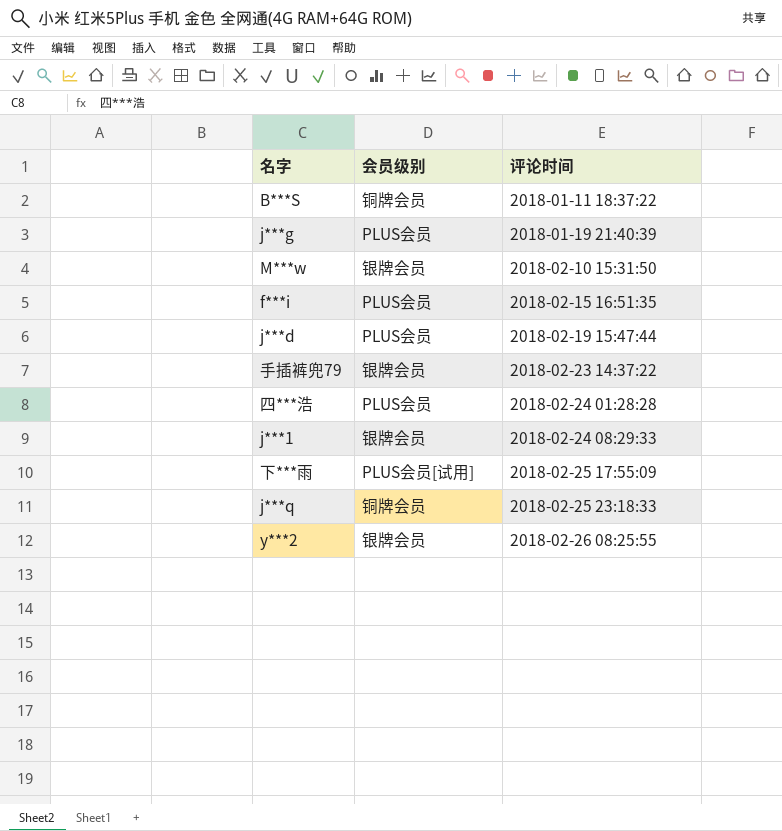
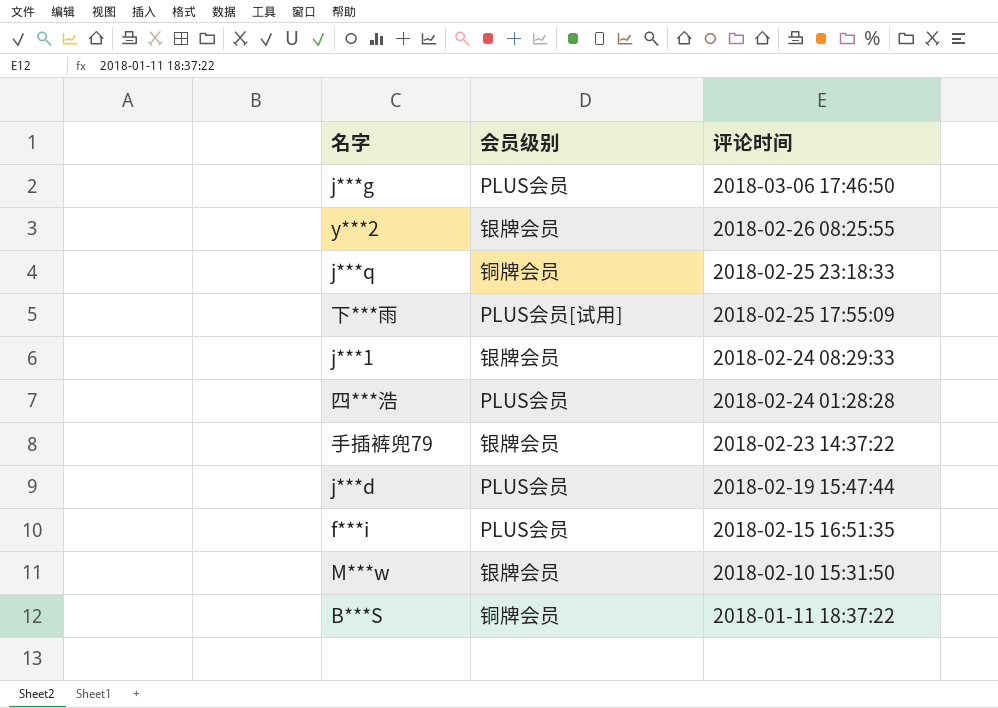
row order: 评论时间 ascending -> 评论时间 descending
j***g | 评论时间: 2018-01-19 21:40:39 -> 2018-03-06 17:46:50

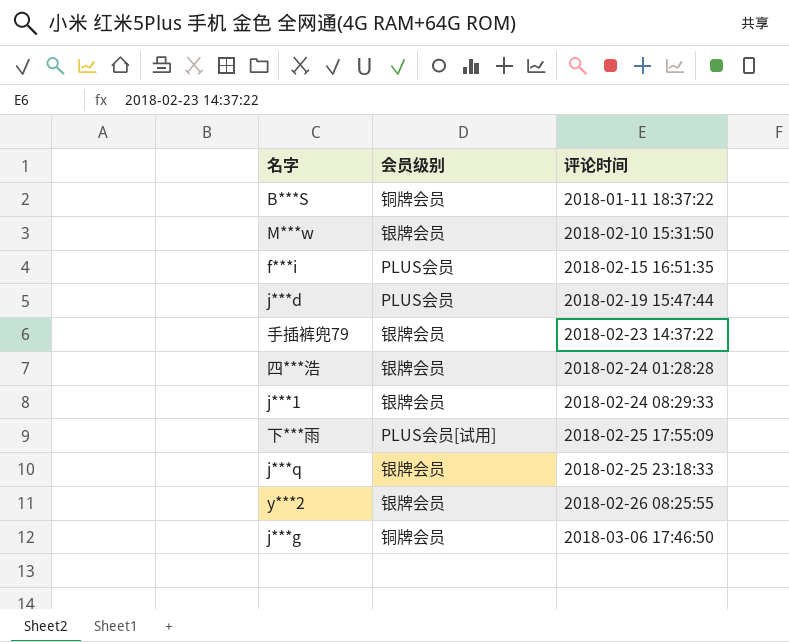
row order: 评论时间 descending -> 评论时间 ascending
四***浩 | 会员级别: PLUS会员 -> 银牌会员
j***q | 会员级别: 铜牌会员 -> 银牌会员
j***g | 会员级别: PLUS会员 -> 铜牌会员

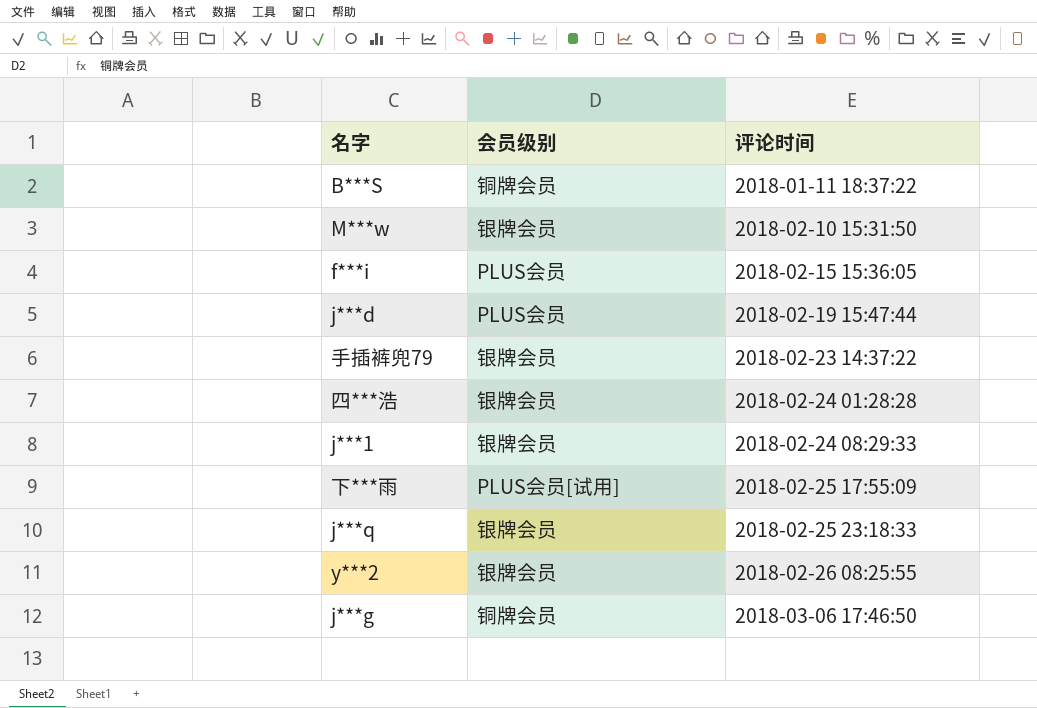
f***i | 评论时间: 2018-02-15 16:51:35 -> 2018-02-15 15:36:05

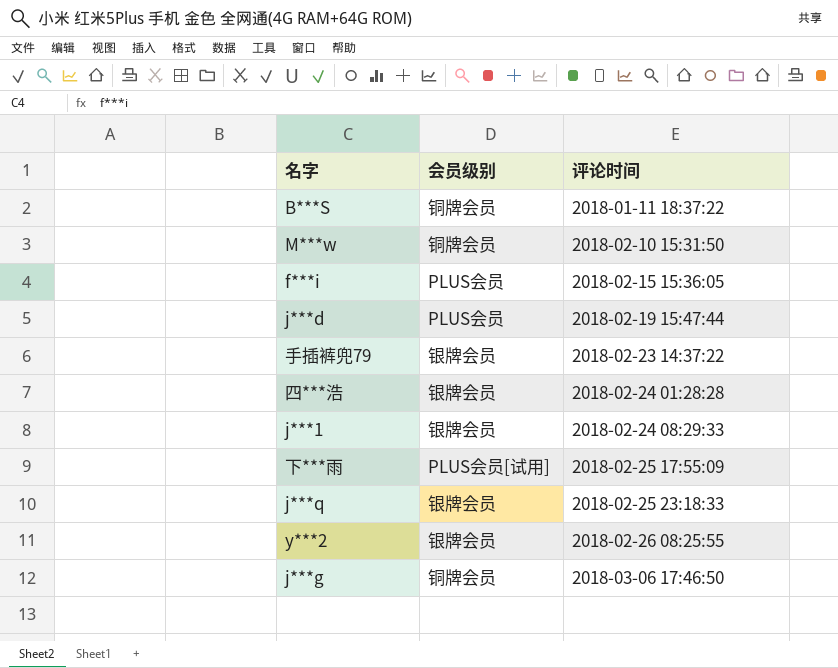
M***w | 会员级别: 银牌会员 -> 铜牌会员

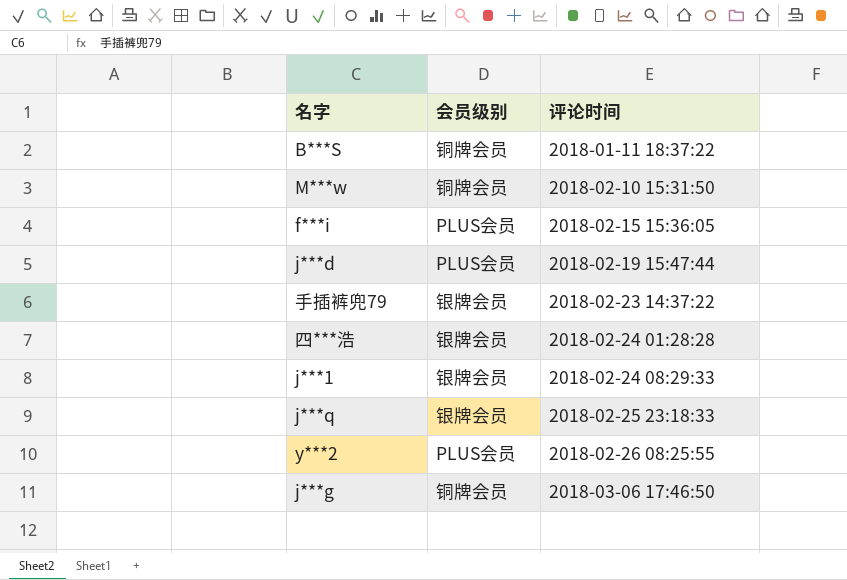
row 下***雨: PLUS会员[试用] | 2018-02-25 17:55:09 -> none
y***2 | 会员级别: 银牌会员 -> PLUS会员

